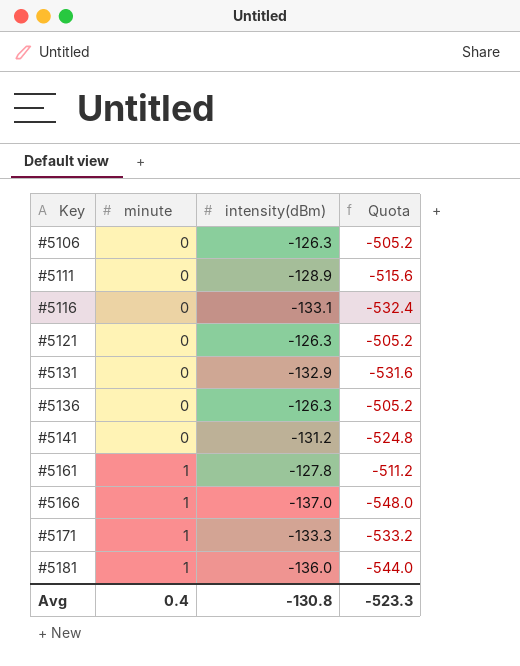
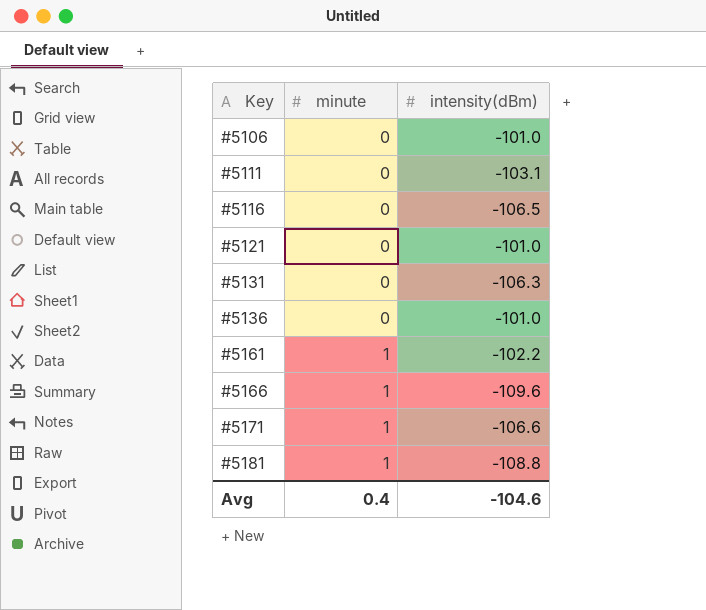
column Quota | formula: [intensity(dBm)] * 4 -> none
row #5141: 0 | -131.2 | -524.8 -> none
#5106 | intensity(dBm): -126.3 -> -101.0
#5111 | intensity(dBm): -128.9 -> -103.1
#5116 | intensity(dBm): -133.1 -> -106.5
#5121 | intensity(dBm): -126.3 -> -101.0
#5131 | intensity(dBm): -132.9 -> -106.3
#5136 | intensity(dBm): -126.3 -> -101.0
#5161 | intensity(dBm): -127.8 -> -102.2
#5166 | intensity(dBm): -137.0 -> -109.6
#5171 | intensity(dBm): -133.3 -> -106.6
#5181 | intensity(dBm): -136.0 -> -108.8
Avg | intensity(dBm): -130.8 -> -104.6

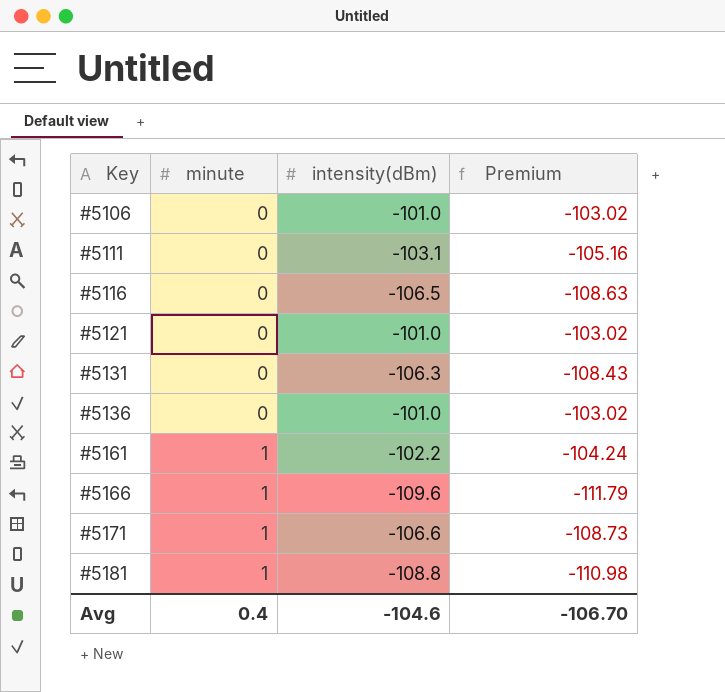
column Premium | formula: none -> [intensity(dBm)] * 1.02

